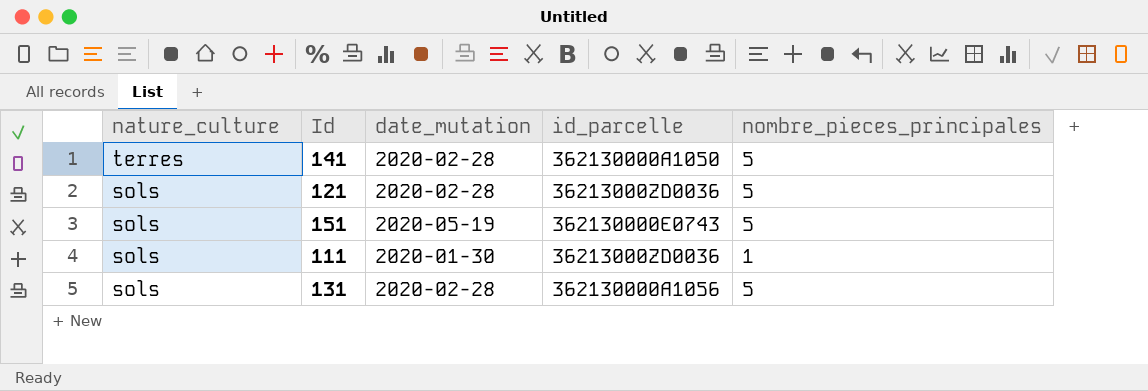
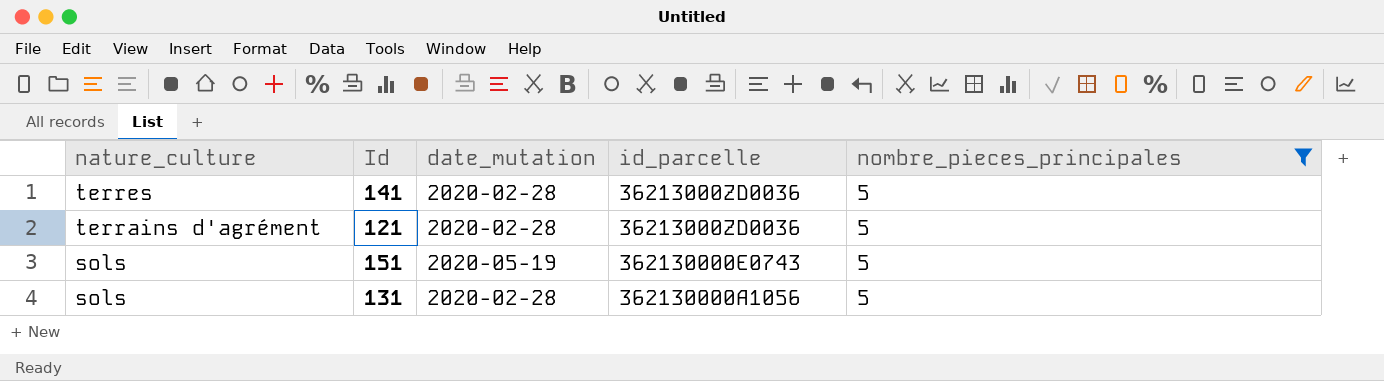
filter: none -> nombre_pieces_principales = 5
141 | id_parcelle: 362130000A1050 -> 36213000ZD0036
121 | nature_culture: sols -> terrains d'agrément

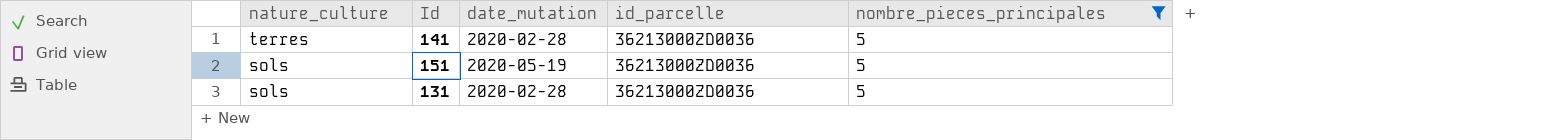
row 121: terrains d'agrément | 2020-02-28 | 36213000ZD0036 | 5 -> none
151 | id_parcelle: 362130000E0743 -> 36213000ZD0036
131 | id_parcelle: 362130000A1056 -> 36213000ZD0036

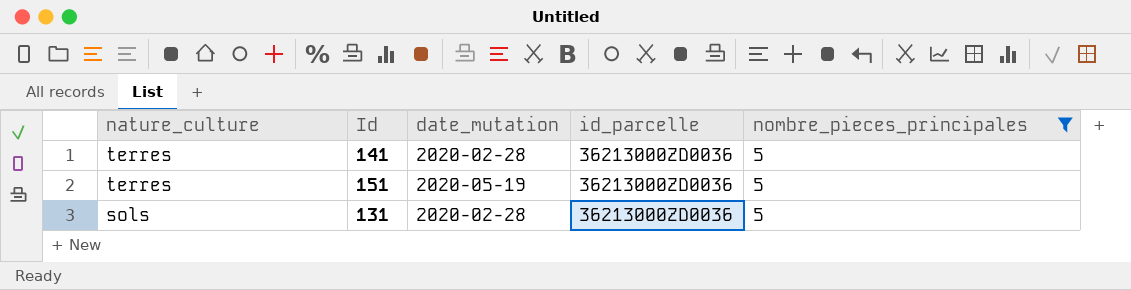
151 | nature_culture: sols -> terres

